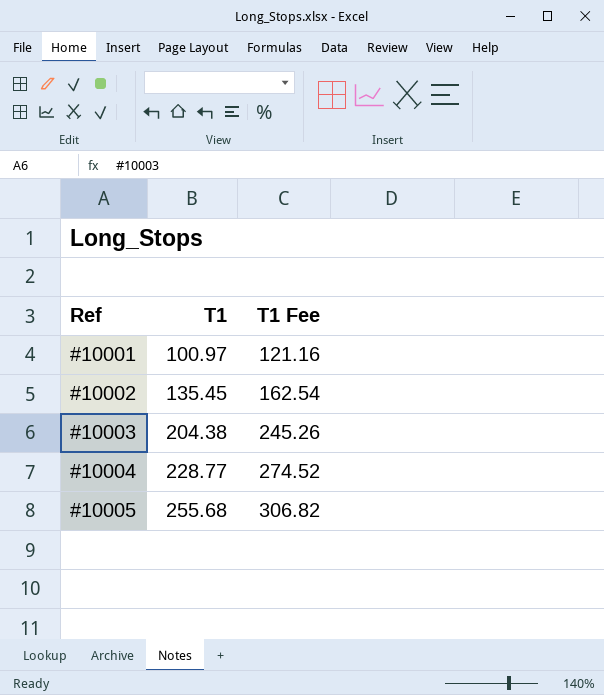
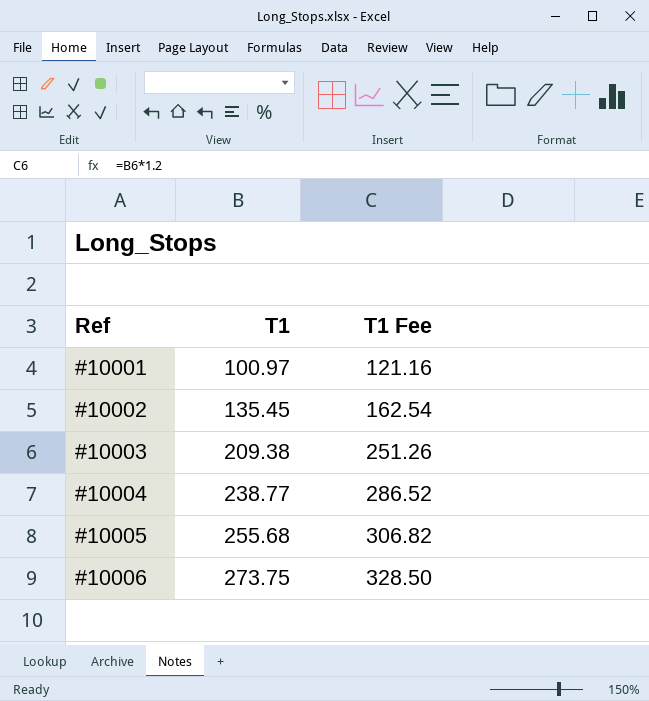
#10003 | T1: 204.38 -> 209.38
#10003 | T1 Fee: 245.26 -> 251.26
#10004 | T1: 228.77 -> 238.77
#10004 | T1 Fee: 274.52 -> 286.52
row #10006: none -> 273.75 | 328.50

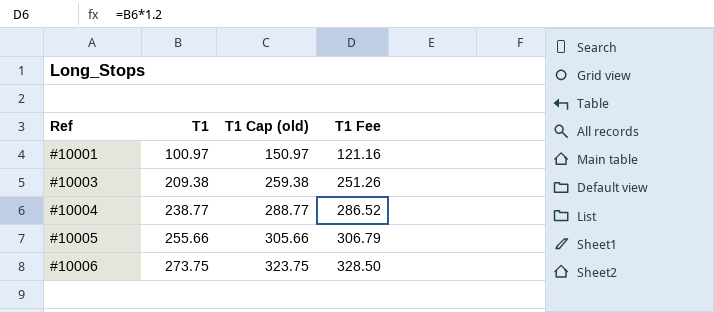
column T1 Cap (old) | formula: none -> [T1] + 50
row #10002: 135.45 | 162.54 -> none
#10005 | T1: 255.68 -> 255.66
#10005 | T1 Fee: 306.82 -> 306.79

